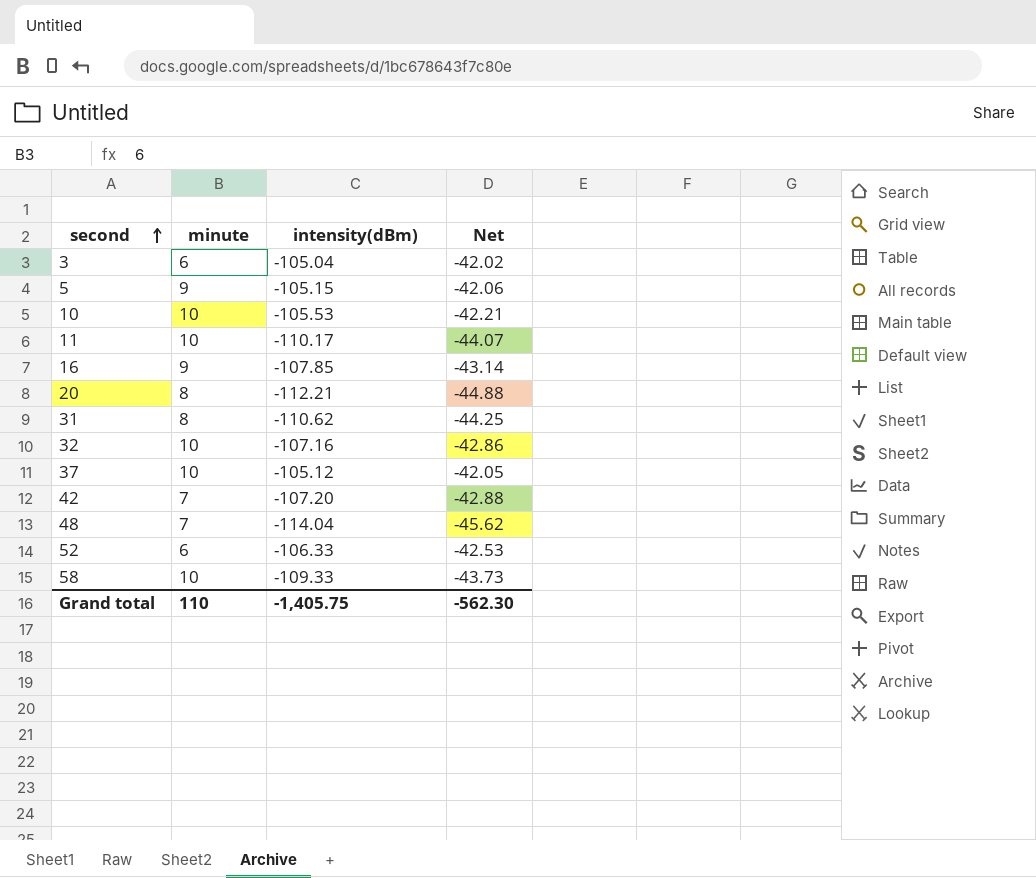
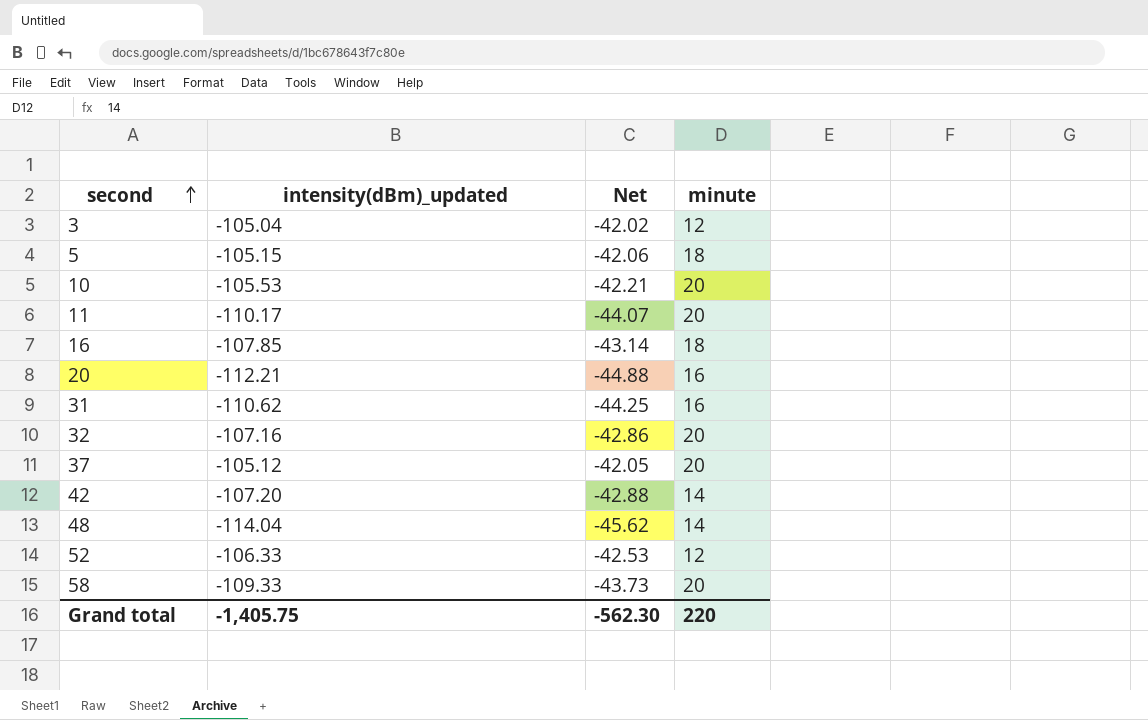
column name: intensity(dBm) -> intensity(dBm)_updated
column minute | position: 2 -> 4
3 | minute: 6 -> 12
5 | minute: 9 -> 18
10 | minute: 10 -> 20
11 | minute: 10 -> 20
16 | minute: 9 -> 18
20 | minute: 8 -> 16
31 | minute: 8 -> 16
32 | minute: 10 -> 20
37 | minute: 10 -> 20
42 | minute: 7 -> 14
48 | minute: 7 -> 14
52 | minute: 6 -> 12
58 | minute: 10 -> 20
Grand total | minute: 110 -> 220

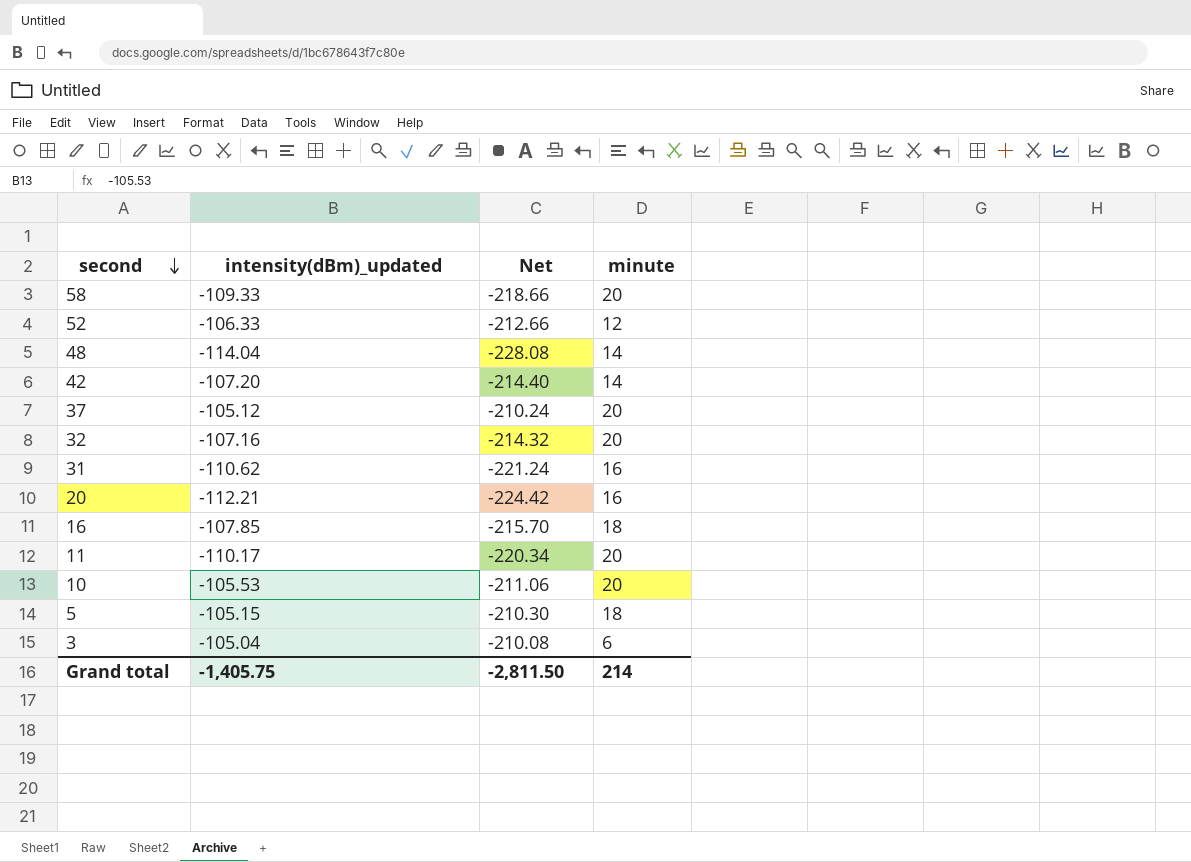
row order: second ascending -> second descending
column Net | formula: [intensity(dBm)_updated] * 0.4 -> [intensity(dBm)_updated] * 2
3 | minute: 12 -> 6
Grand total | Net: -562.30 -> -2,811.50
Grand total | minute: 220 -> 214

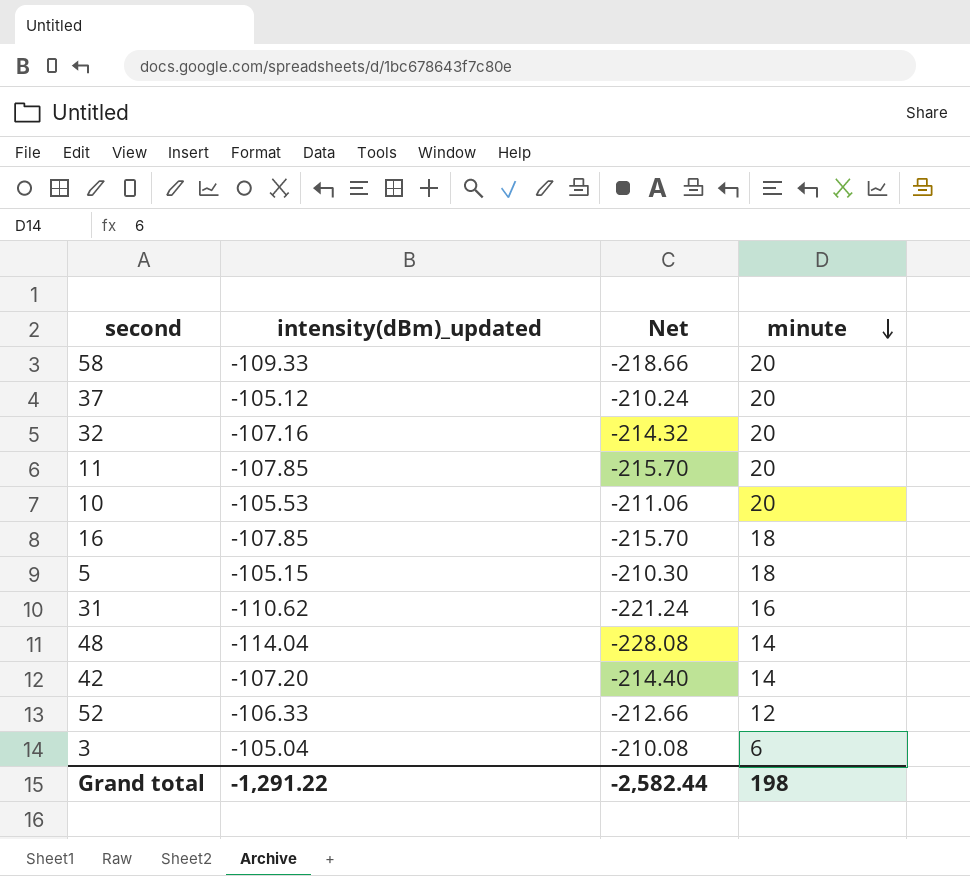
row order: second descending -> minute descending
row 20: -112.21 | -224.42 | 16 -> none
11 | intensity(dBm)_updated: -110.17 -> -107.85
11 | Net: -220.34 -> -215.70
Grand total | intensity(dBm)_updated: -1,405.75 -> -1,291.22
Grand total | Net: -2,811.50 -> -2,582.44
Grand total | minute: 214 -> 198

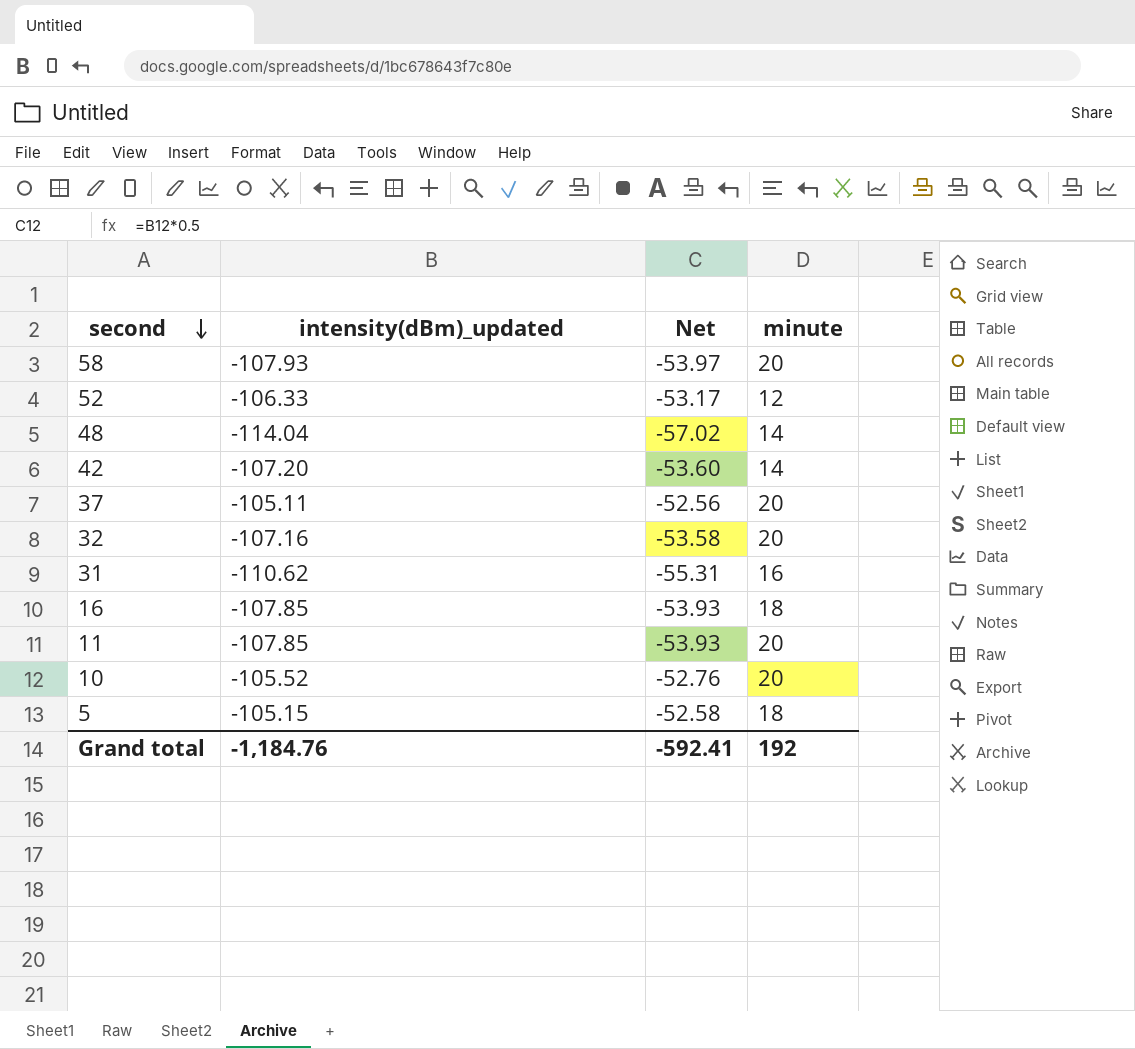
row order: minute descending -> second descending
column Net | formula: [intensity(dBm)_updated] * 2 -> [intensity(dBm)_updated] * 0.5
row 3: -105.04 | -210.08 | 6 -> none
58 | intensity(dBm)_updated: -109.33 -> -107.93
37 | intensity(dBm)_updated: -105.12 -> -105.11
10 | intensity(dBm)_updated: -105.53 -> -105.52
Grand total | intensity(dBm)_updated: -1,291.22 -> -1,184.76
Grand total | Net: -2,582.44 -> -592.41
Grand total | minute: 198 -> 192

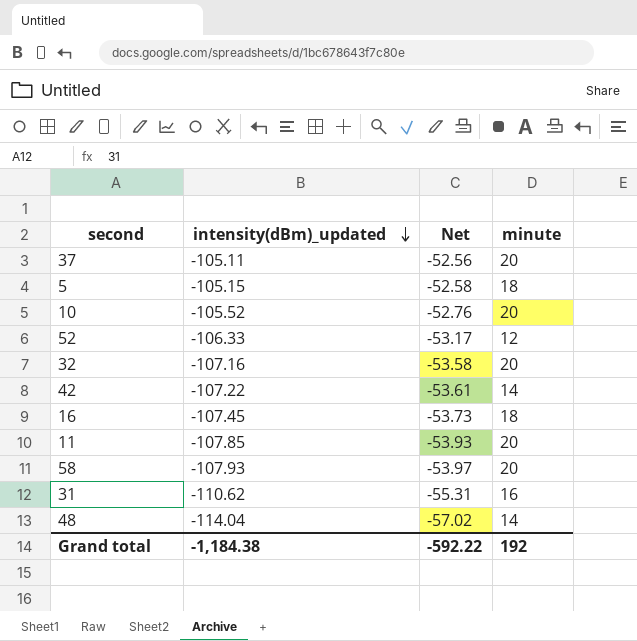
row order: second descending -> intensity(dBm)_updated descending
42 | intensity(dBm)_updated: -107.20 -> -107.22
42 | Net: -53.60 -> -53.61
16 | intensity(dBm)_updated: -107.85 -> -107.45
16 | Net: -53.93 -> -53.73
Grand total | intensity(dBm)_updated: -1,184.76 -> -1,184.38
Grand total | Net: -592.41 -> -592.22

